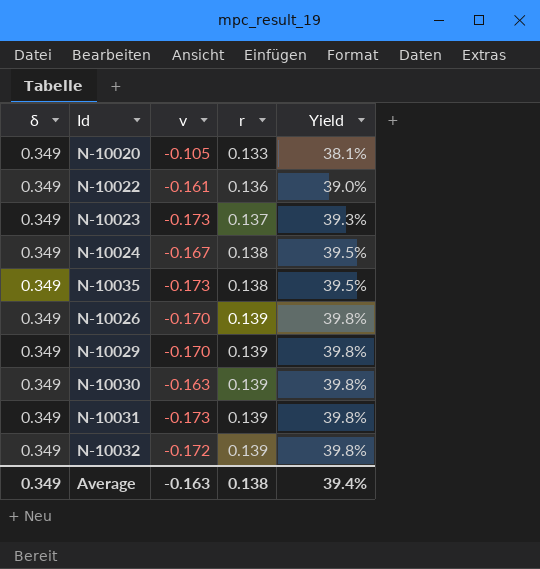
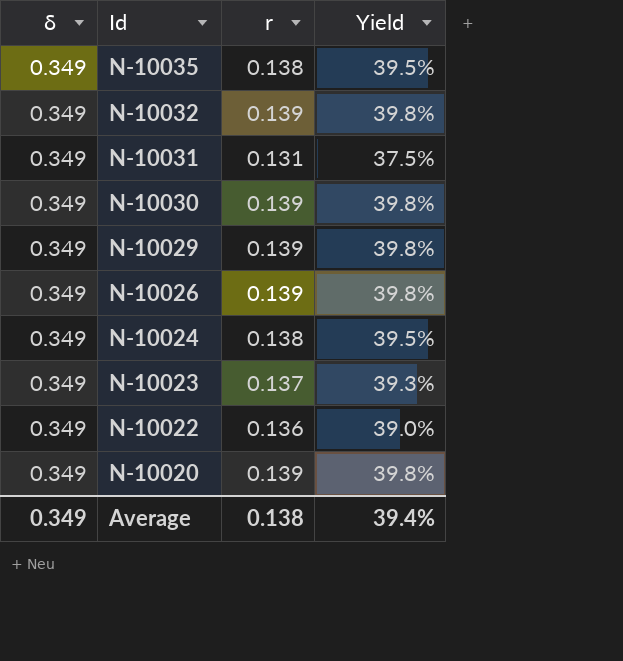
row order: r ascending -> Id descending
column v | position: 3 -> none
N-10031 | r: 0.139 -> 0.131
N-10031 | Yield: 39.8% -> 37.5%
N-10020 | r: 0.133 -> 0.139
N-10020 | Yield: 38.1% -> 39.8%

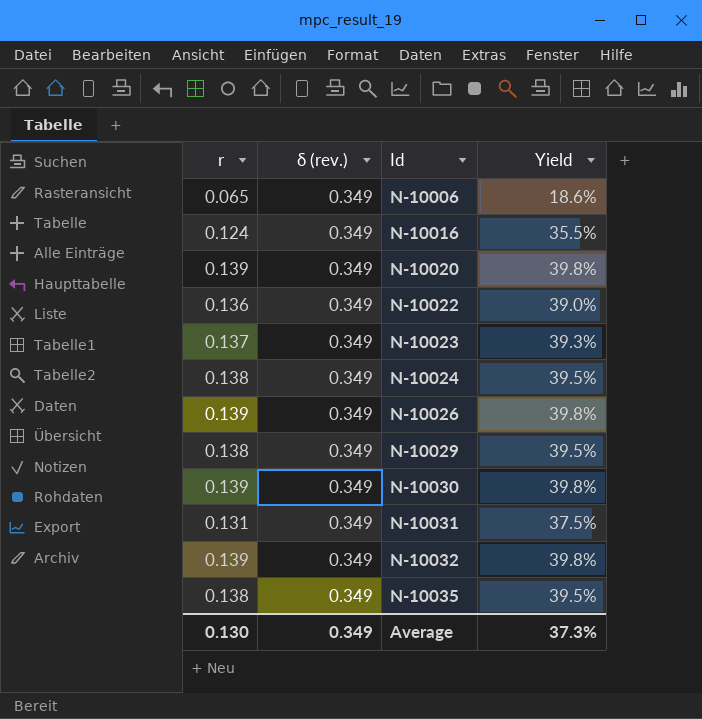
row order: Id descending -> Id ascending
column r | position: 3 -> 1
column name: δ -> δ (rev.)
row N-10006: none -> 0.065 | 0.349 | 18.6%
row N-10016: none -> 0.124 | 0.349 | 35.5%
N-10029 | r: 0.139 -> 0.138
N-10029 | Yield: 39.8% -> 39.5%
Average | r: 0.138 -> 0.130
Average | Yield: 39.4% -> 37.3%

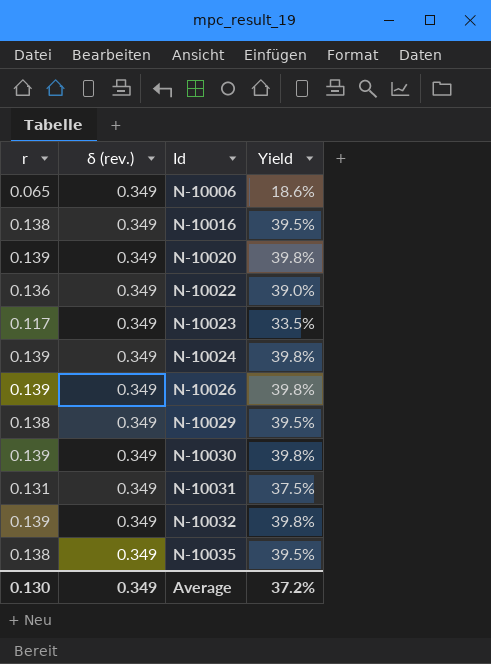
N-10016 | r: 0.124 -> 0.138
N-10016 | Yield: 35.5% -> 39.5%
N-10023 | r: 0.137 -> 0.117
N-10023 | Yield: 39.3% -> 33.5%
N-10024 | r: 0.138 -> 0.139
N-10024 | Yield: 39.5% -> 39.8%
Average | Yield: 37.3% -> 37.2%

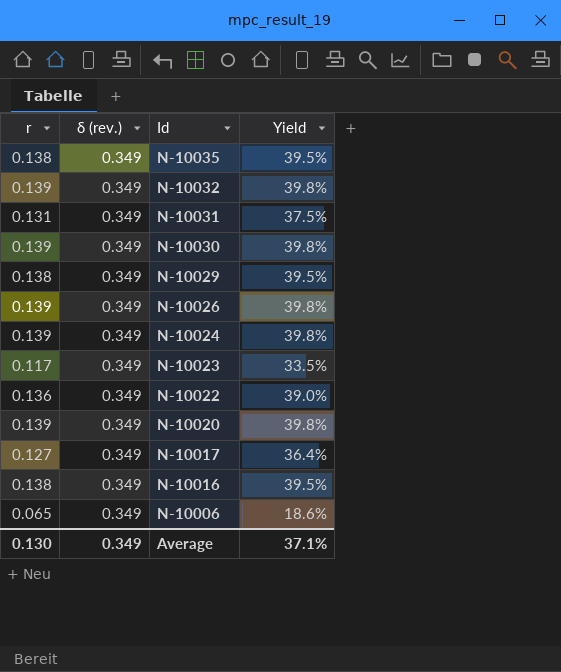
row order: Id ascending -> Id descending
row N-10017: none -> 0.127 | 0.349 | 36.4%
Average | Yield: 37.2% -> 37.1%

